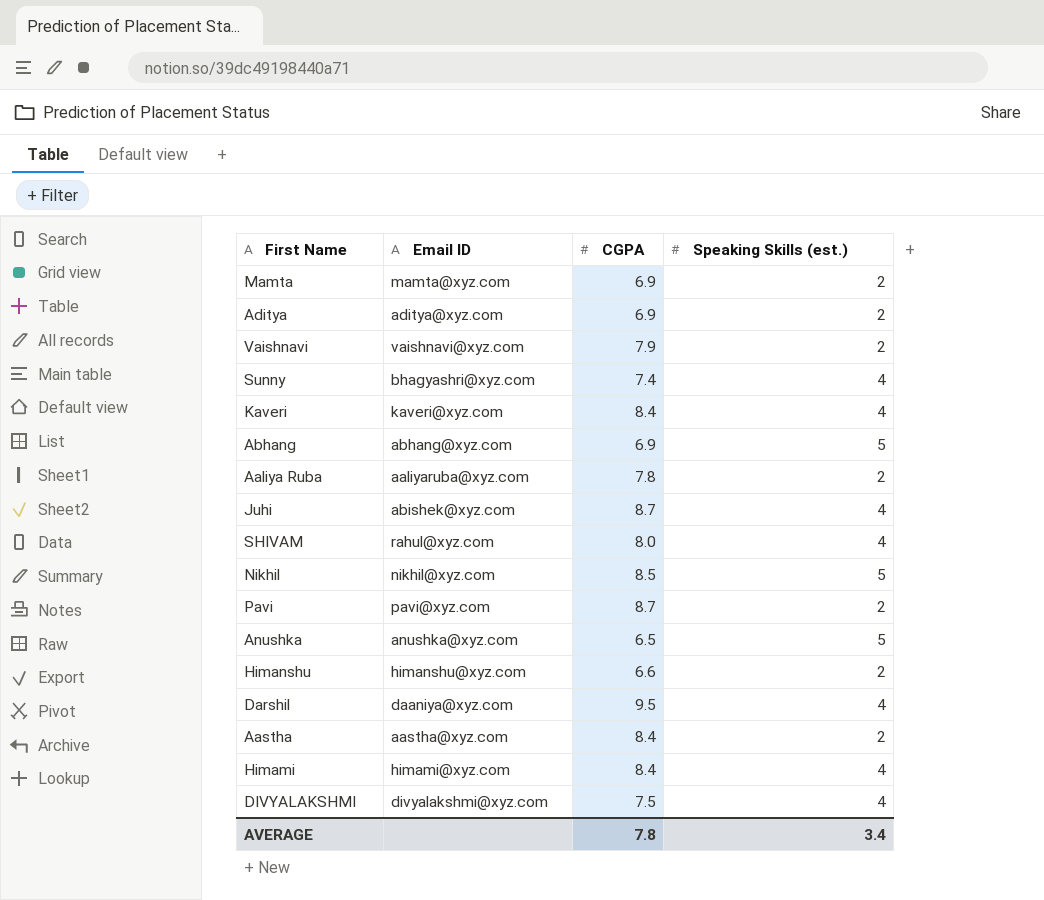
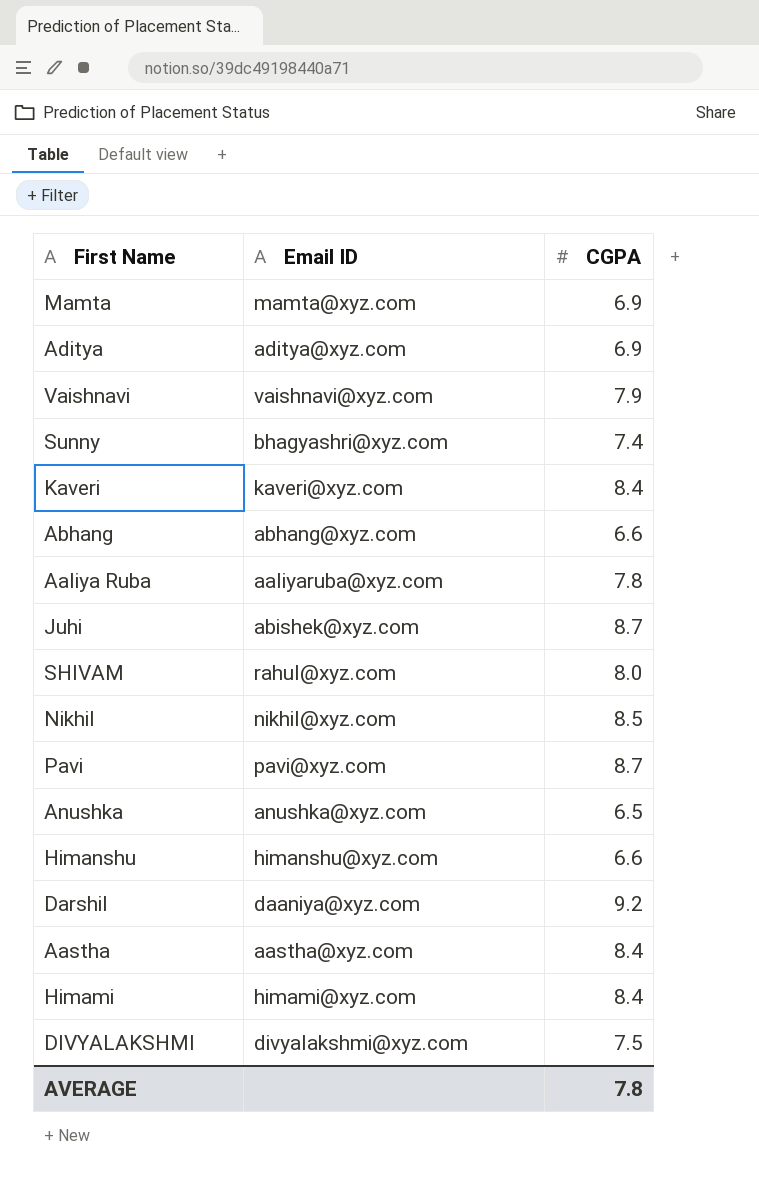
column Speaking Skills (est.) | position: 4 -> none
Abhang | CGPA: 6.9 -> 6.6
Darshil | CGPA: 9.5 -> 9.2

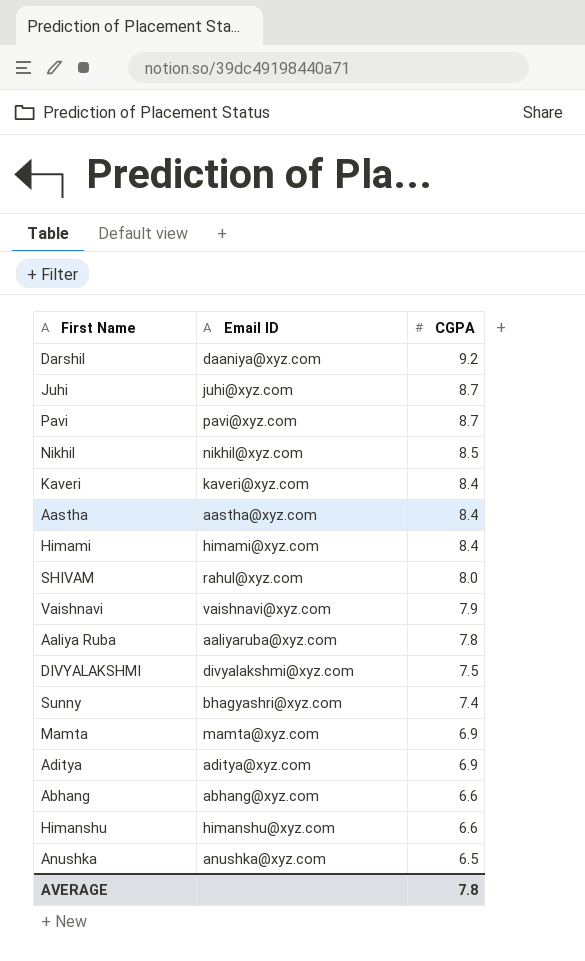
row order: none -> CGPA descending
Juhi | Email ID: abishek@xyz.com -> juhi@xyz.com

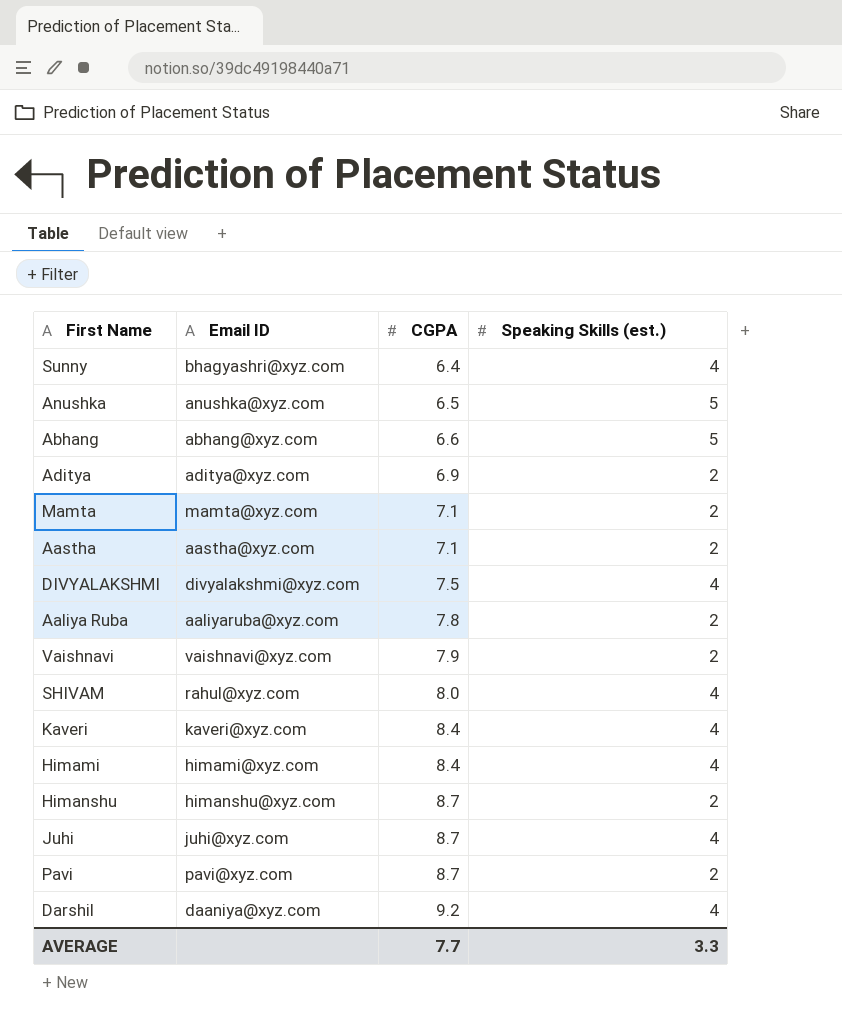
row order: CGPA descending -> CGPA ascending
column Speaking Skills (est.) | position: none -> 4
row Nikhil: nikhil@xyz.com | 8.5 -> none
Sunny | CGPA: 7.4 -> 6.4
Mamta | CGPA: 6.9 -> 7.1
Aastha | CGPA: 8.4 -> 7.1
Himanshu | CGPA: 6.6 -> 8.7
AVERAGE | CGPA: 7.8 -> 7.7

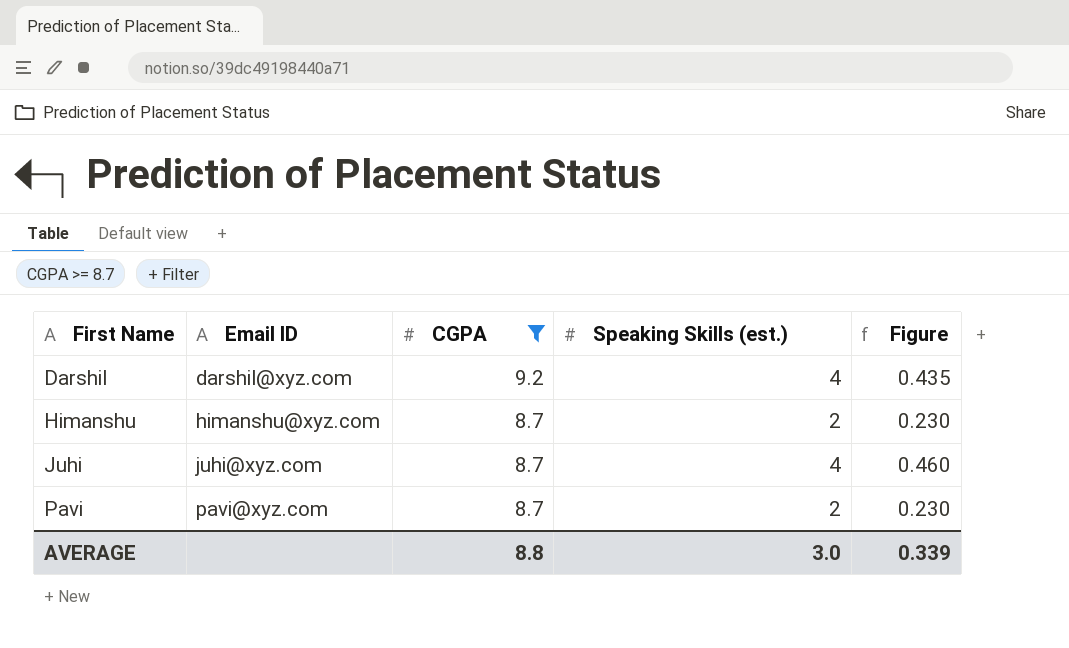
filter: none -> CGPA >= 8.7
row order: CGPA ascending -> First Name ascending
column Figure | formula: none -> [Speaking Skills (est.)] / [CGPA]
Darshil | Email ID: daaniya@xyz.com -> darshil@xyz.com
AVERAGE | CGPA: 7.7 -> 8.8
AVERAGE | Speaking Skills (est.): 3.3 -> 3.0

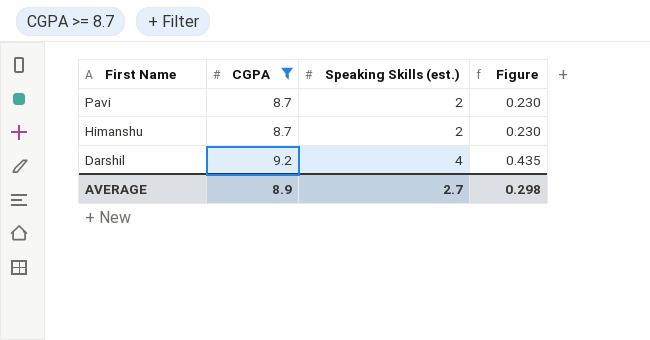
row order: First Name ascending -> First Name descending
column Email ID | position: 2 -> none
row Juhi: juhi@xyz.com | 8.7 | 4 | 0.460 -> none
AVERAGE | CGPA: 8.8 -> 8.9
AVERAGE | Speaking Skills (est.): 3.0 -> 2.7
AVERAGE | Figure: 0.339 -> 0.298

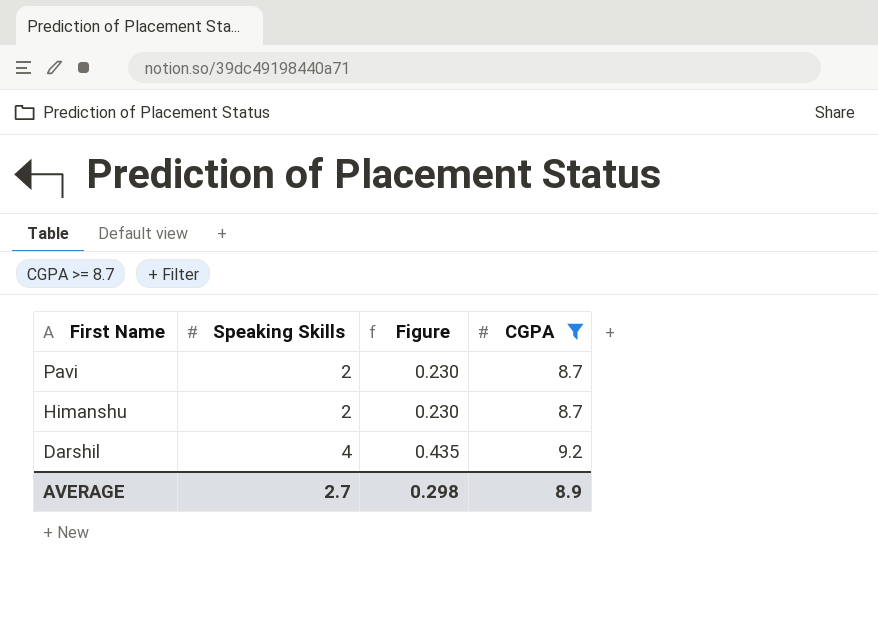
column name: Speaking Skills (est.) -> Speaking Skills
column CGPA | position: 2 -> 4

